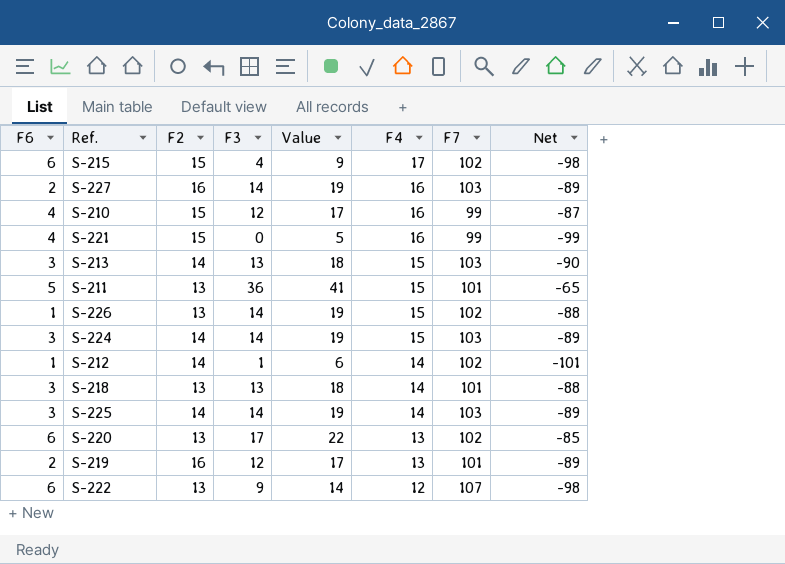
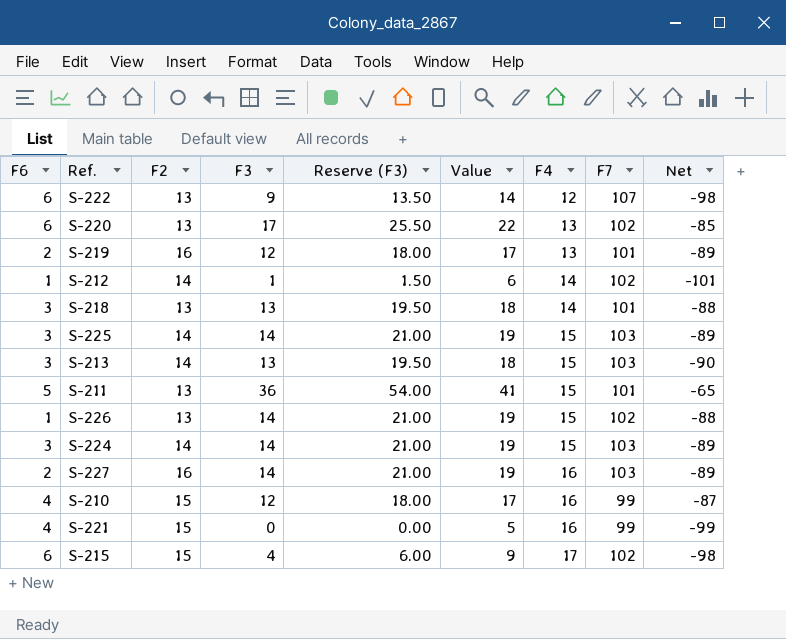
row order: F4 descending -> F4 ascending
column Reserve (F3) | formula: none -> [F3] * 1.5
S-225 | F4: 14 -> 15

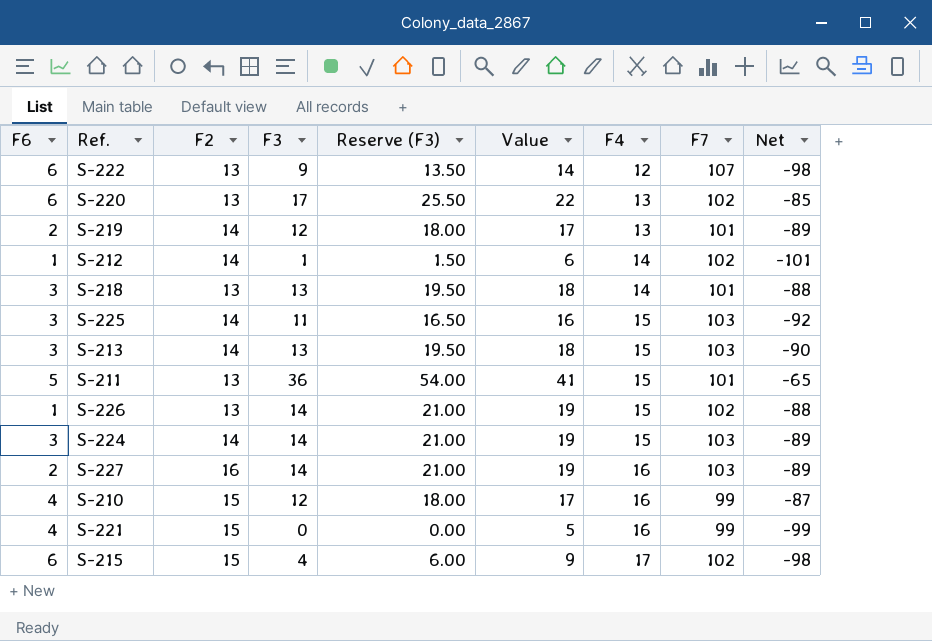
S-219 | F2: 16 -> 14
S-225 | F3: 14 -> 11
S-225 | Reserve (F3): 21.00 -> 16.50
S-225 | Value: 19 -> 16
S-225 | Net: -89 -> -92

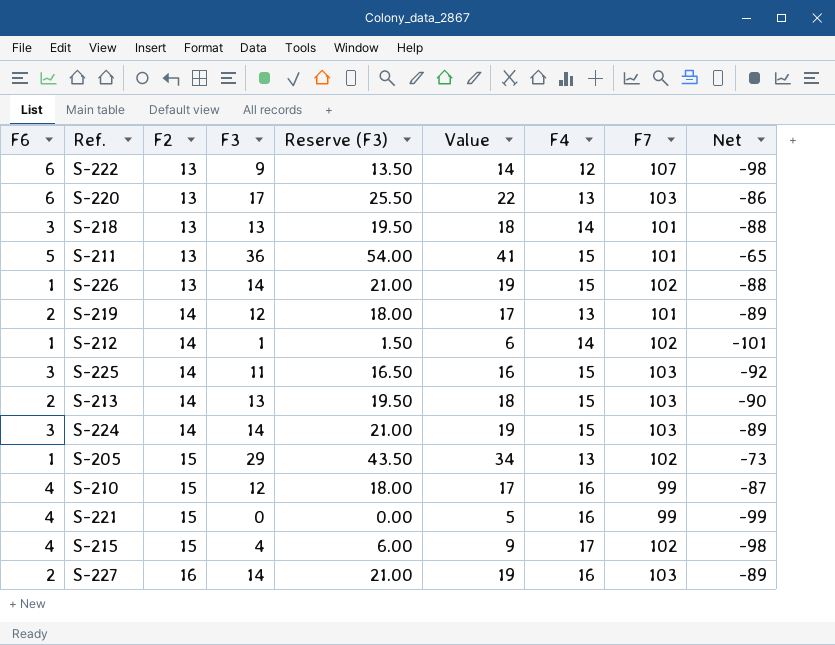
row order: F4 ascending -> F2 ascending
S-220 | F7: 102 -> 103
S-220 | Net: -85 -> -86
S-213 | F6: 3 -> 2
row S-205: none -> 1 | 15 | 29 | 43.50 | 34 | 13 | 102 | -73
S-215 | F6: 6 -> 4

